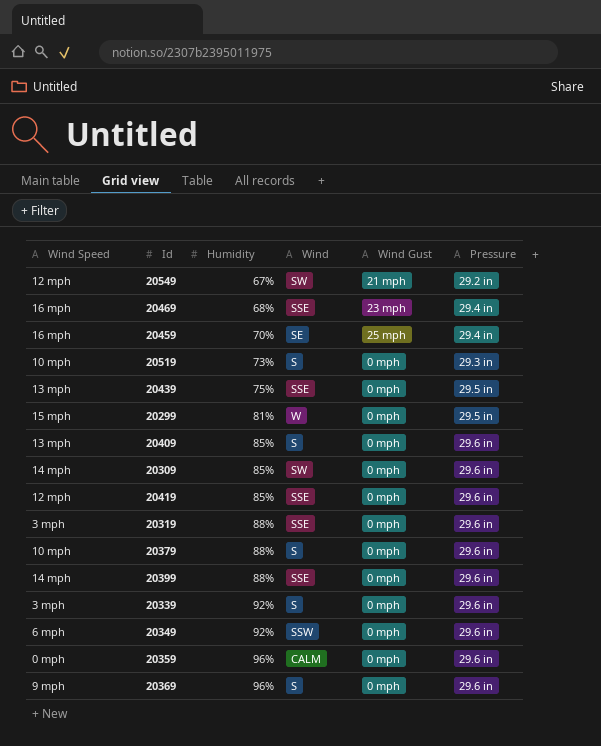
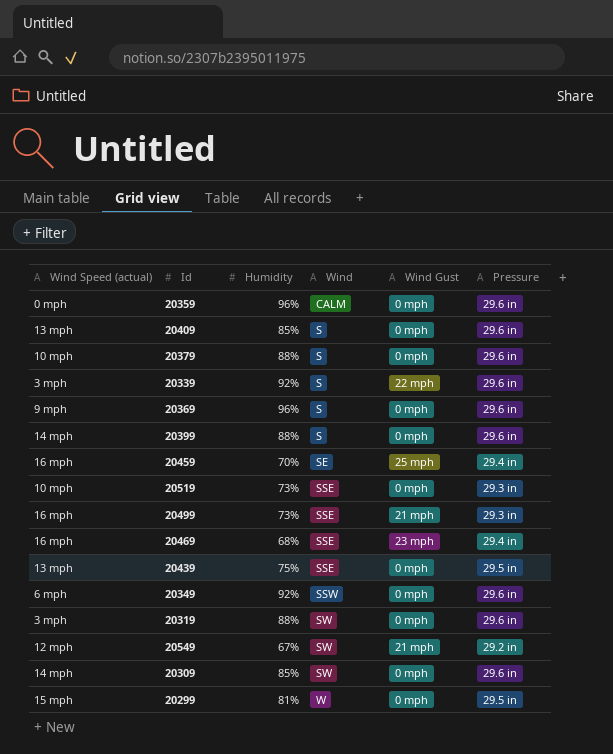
row order: Humidity ascending -> Wind ascending
column name: Wind Speed -> Wind Speed (actual)
row 20419: 12 mph | 85% | SSE | 0 mph | 29.6 in -> none
20339 | Wind Gust: 0 mph -> 22 mph
20399 | Wind: SSE -> S
20519 | Wind: S -> SSE
row 20499: none -> 16 mph | 73% | SSE | 21 mph | 29.3 in
20319 | Wind: SSE -> SW

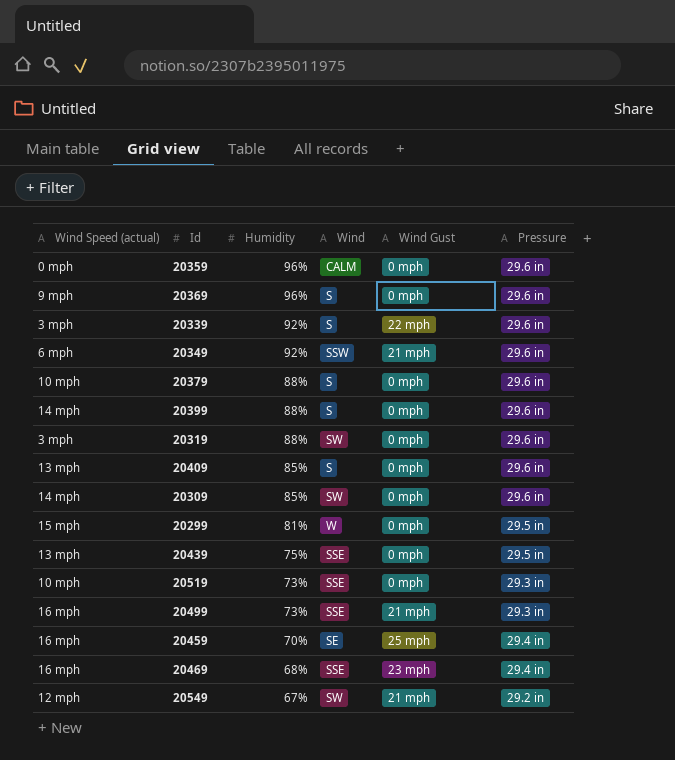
row order: Wind ascending -> Humidity descending
20349 | Wind Gust: 0 mph -> 21 mph

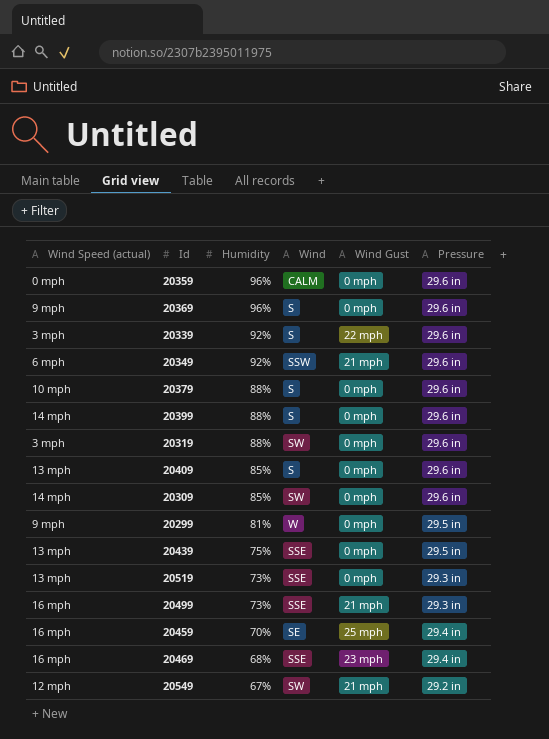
20299 | Wind Speed (actual): 15 mph -> 9 mph
20519 | Wind Speed (actual): 10 mph -> 13 mph

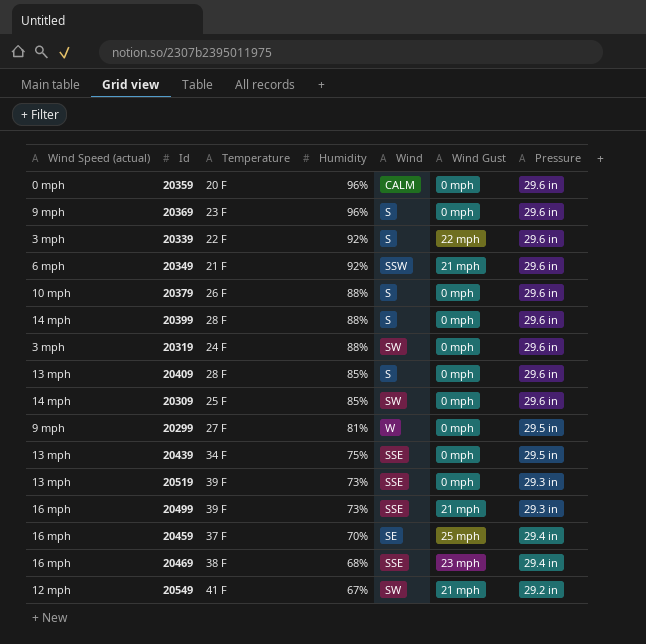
column Temperature | position: none -> 3

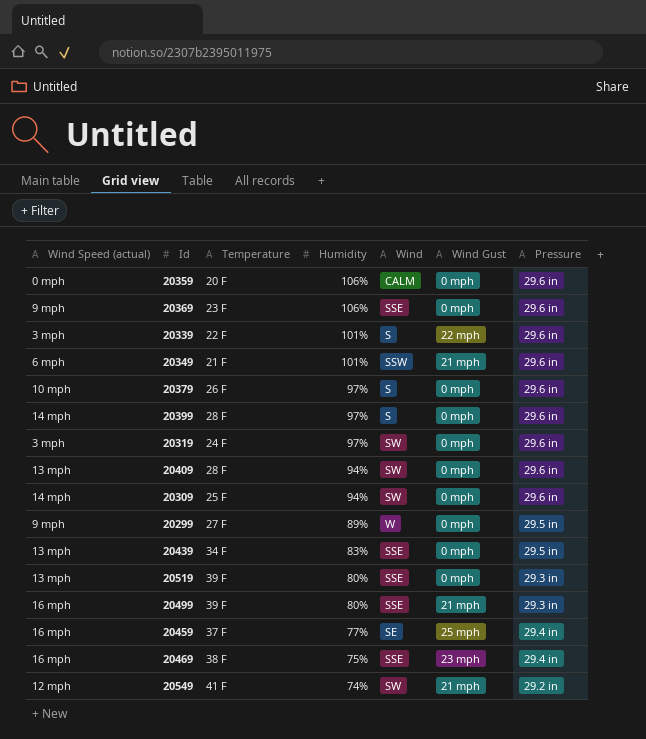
20359 | Humidity: 96% -> 106%
20369 | Humidity: 96% -> 106%
20369 | Wind: S -> SSE
20339 | Humidity: 92% -> 101%
20349 | Humidity: 92% -> 101%
20379 | Humidity: 88% -> 97%
20399 | Humidity: 88% -> 97%
20319 | Humidity: 88% -> 97%
20409 | Humidity: 85% -> 94%
20409 | Wind: S -> SW
20309 | Humidity: 85% -> 94%
20299 | Humidity: 81% -> 89%
20439 | Humidity: 75% -> 83%
20519 | Humidity: 73% -> 80%
20499 | Humidity: 73% -> 80%
20459 | Humidity: 70% -> 77%
20469 | Humidity: 68% -> 75%
20549 | Humidity: 67% -> 74%

